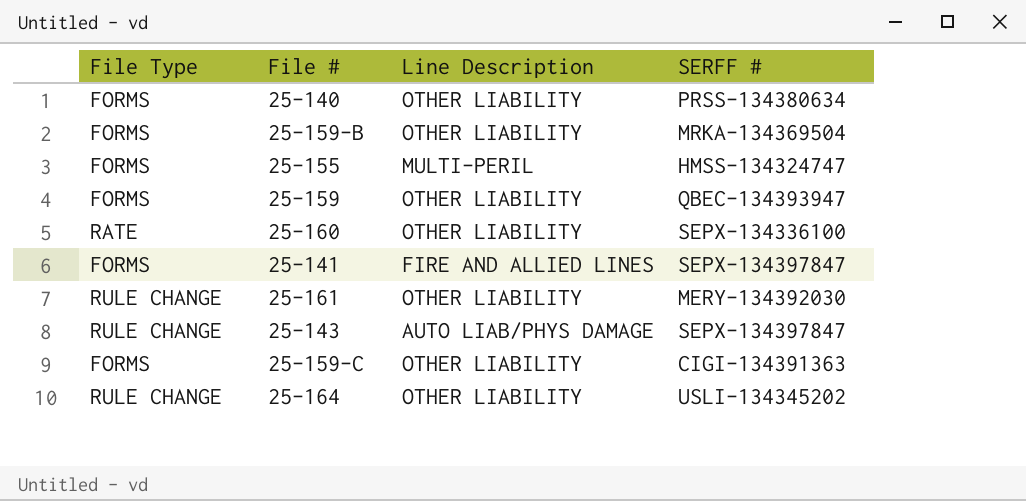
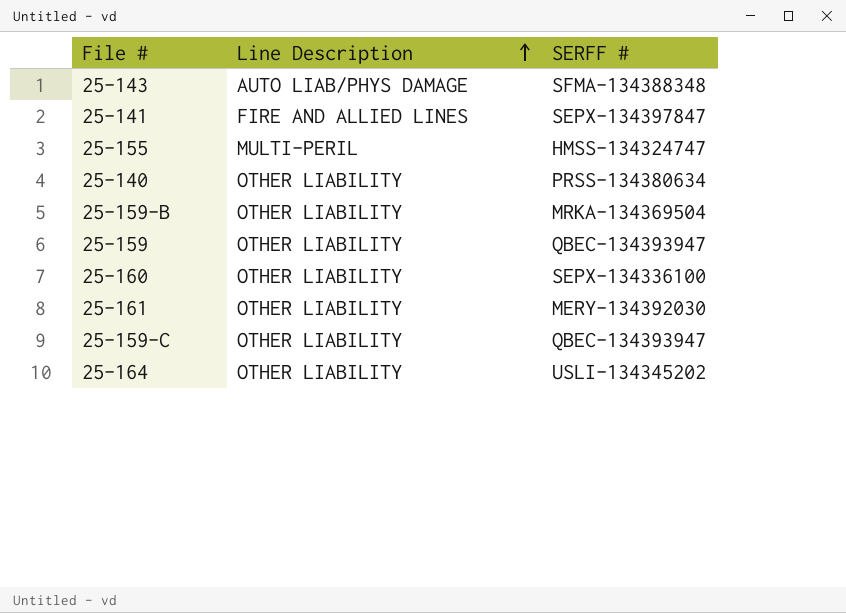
row order: none -> Line Description ascending
column File Type | position: 1 -> none
25-143 | SERFF #: SEPX-134397847 -> SFMA-134388348
25-159-C | SERFF #: CIGI-134391363 -> QBEC-134393947

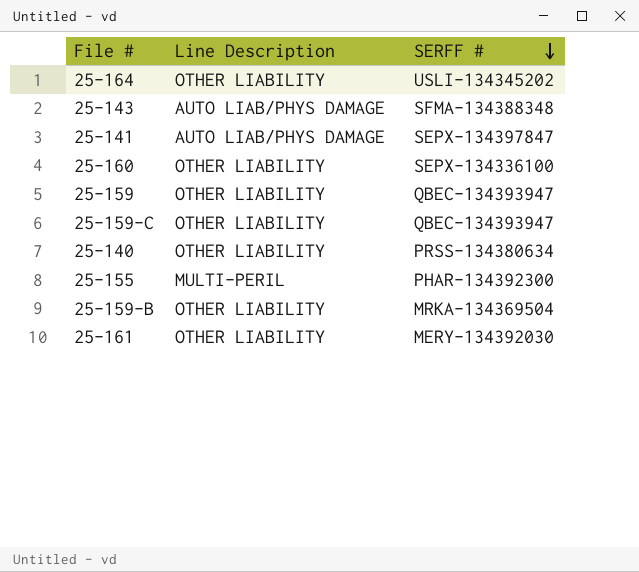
row order: Line Description ascending -> SERFF # descending
25-141 | Line Description: FIRE AND ALLIED LINES -> AUTO LIAB/PHYS DAMAGE
25-155 | SERFF #: HMSS-134324747 -> PHAR-134392300

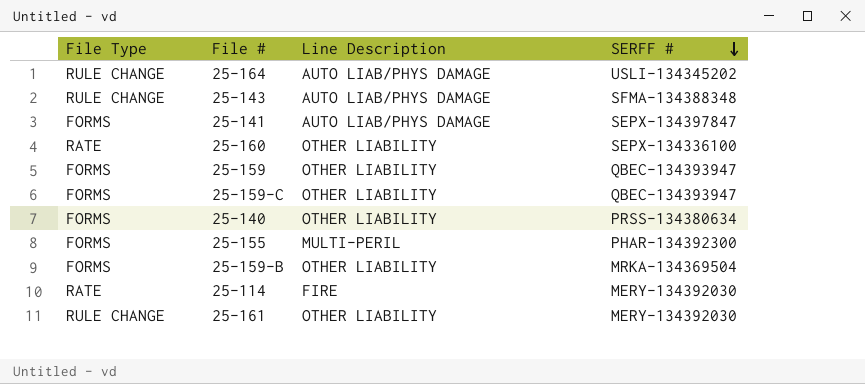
column File Type | position: none -> 1
25-164 | Line Description: OTHER LIABILITY -> AUTO LIAB/PHYS DAMAGE
row 25-114: none -> RATE | FIRE | MERY-134392030

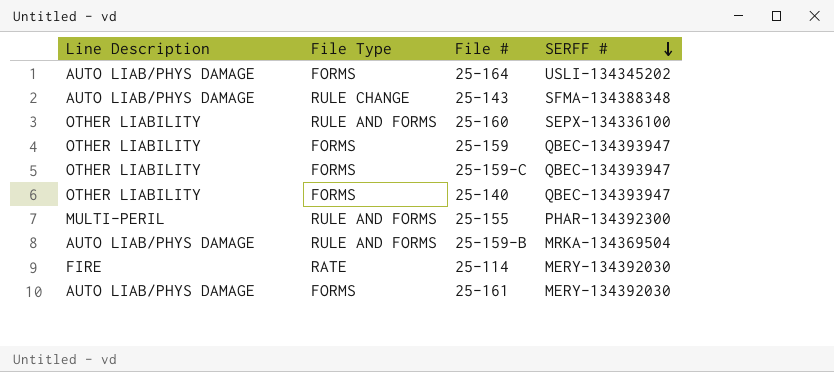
column Line Description | position: 3 -> 1
row 25-141: FORMS | AUTO LIAB/PHYS DAMAGE | SEPX-134397847 -> none
25-164 | File Type: RULE CHANGE -> FORMS
25-160 | File Type: RATE -> RULE AND FORMS
25-140 | SERFF #: PRSS-134380634 -> QBEC-134393947
25-155 | File Type: FORMS -> RULE AND FORMS
25-159-B | Line Description: OTHER LIABILITY -> AUTO LIAB/PHYS DAMAGE
25-159-B | File Type: FORMS -> RULE AND FORMS
25-161 | Line Description: OTHER LIABILITY -> AUTO LIAB/PHYS DAMAGE
25-161 | File Type: RULE CHANGE -> FORMS

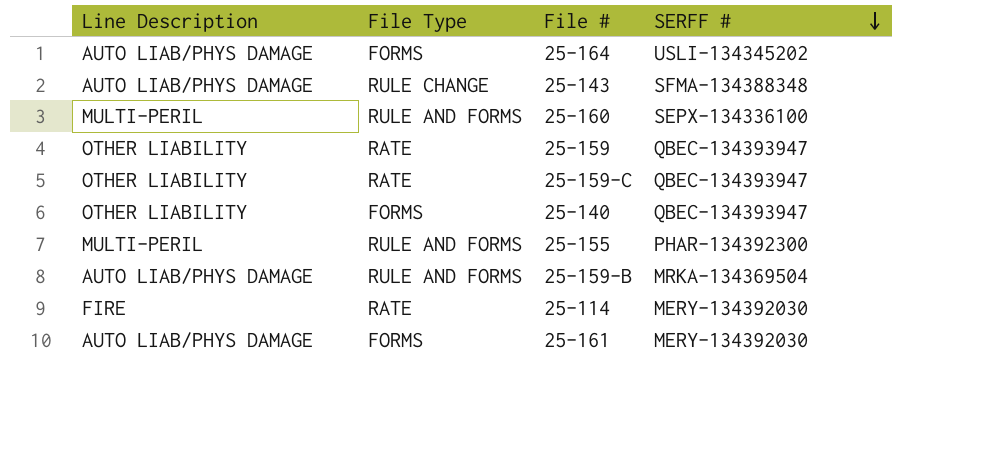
25-160 | Line Description: OTHER LIABILITY -> MULTI-PERIL
25-159 | File Type: FORMS -> RATE
25-159-C | File Type: FORMS -> RATE

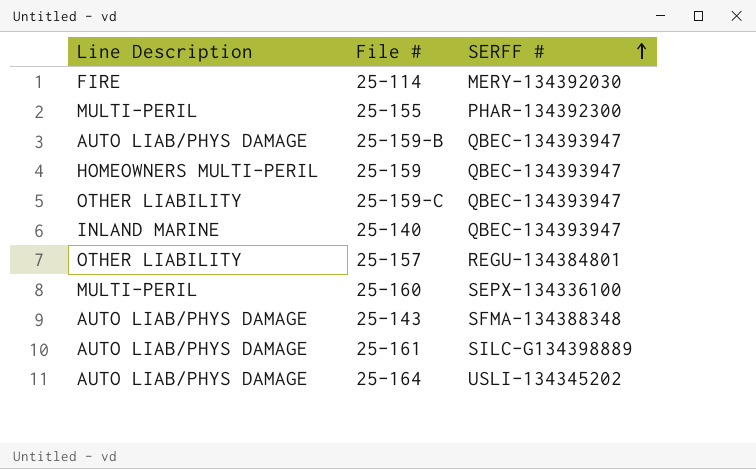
row order: SERFF # descending -> SERFF # ascending
column File Type | position: 2 -> none
25-159-B | SERFF #: MRKA-134369504 -> QBEC-134393947
25-159 | Line Description: OTHER LIABILITY -> HOMEOWNERS MULTI-PERIL
25-140 | Line Description: OTHER LIABILITY -> INLAND MARINE
row 25-157: none -> OTHER LIABILITY | REGU-134384801
25-161 | SERFF #: MERY-134392030 -> SILC-G134398889

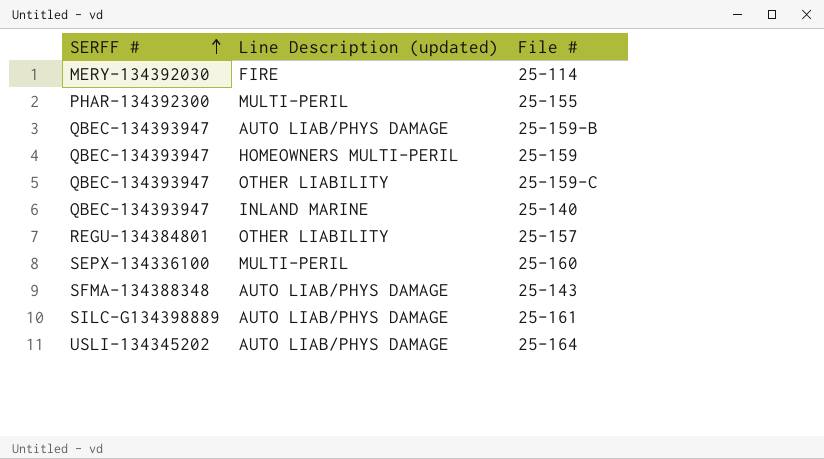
column SERFF # | position: 3 -> 1
column name: Line Description -> Line Description (updated)

